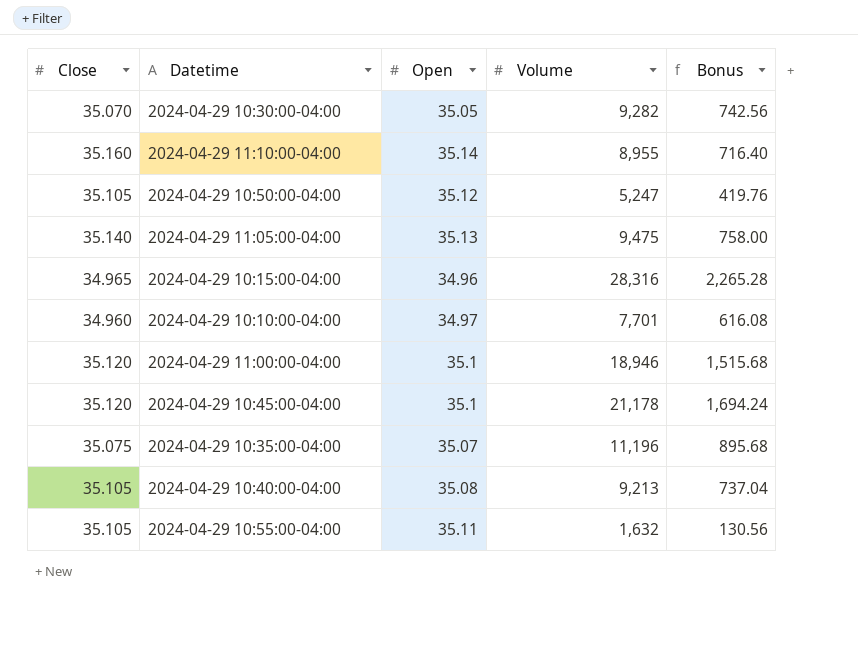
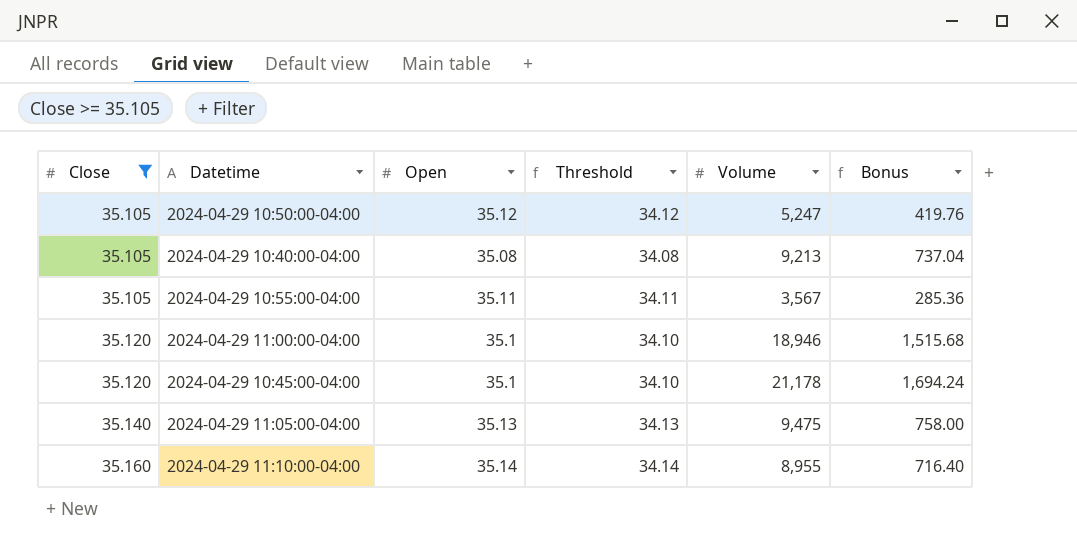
filter: none -> Close >= 35.105
row order: none -> Close ascending
column Threshold | formula: none -> [Open] - 1
2024-04-29 10:55:00-04:00 | Volume: 1,632 -> 3,567
2024-04-29 10:55:00-04:00 | Bonus: 130.56 -> 285.36

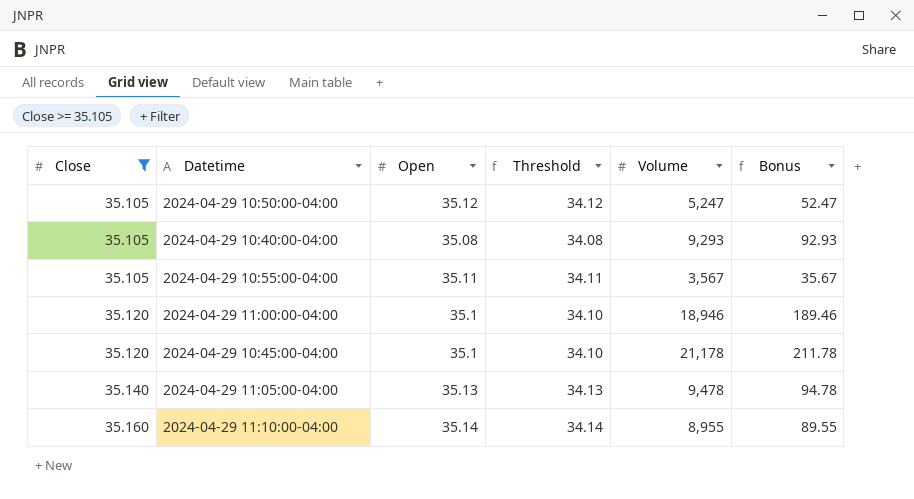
column Bonus | formula: [Volume] * 0.08 -> [Volume] * 0.01
2024-04-29 10:40:00-04:00 | Volume: 9,213 -> 9,293
2024-04-29 11:05:00-04:00 | Volume: 9,475 -> 9,478

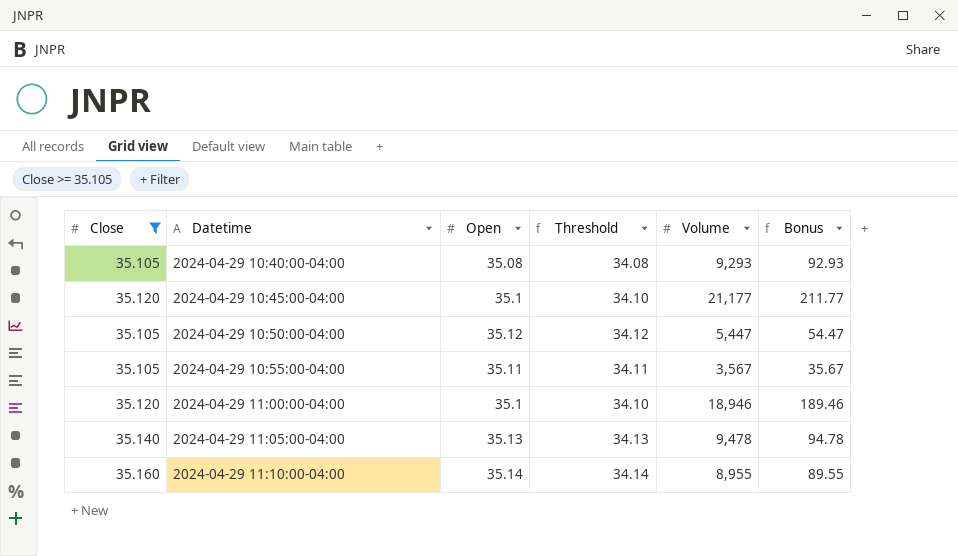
row order: Close ascending -> Datetime ascending
2024-04-29 10:45:00-04:00 | Volume: 21,178 -> 21,177
2024-04-29 10:45:00-04:00 | Bonus: 211.78 -> 211.77
2024-04-29 10:50:00-04:00 | Volume: 5,247 -> 5,447
2024-04-29 10:50:00-04:00 | Bonus: 52.47 -> 54.47

